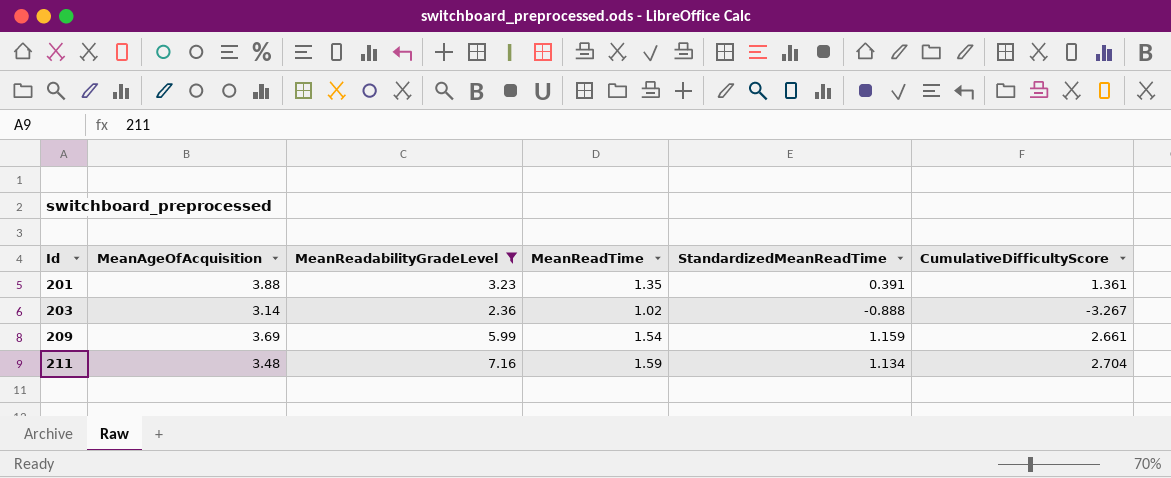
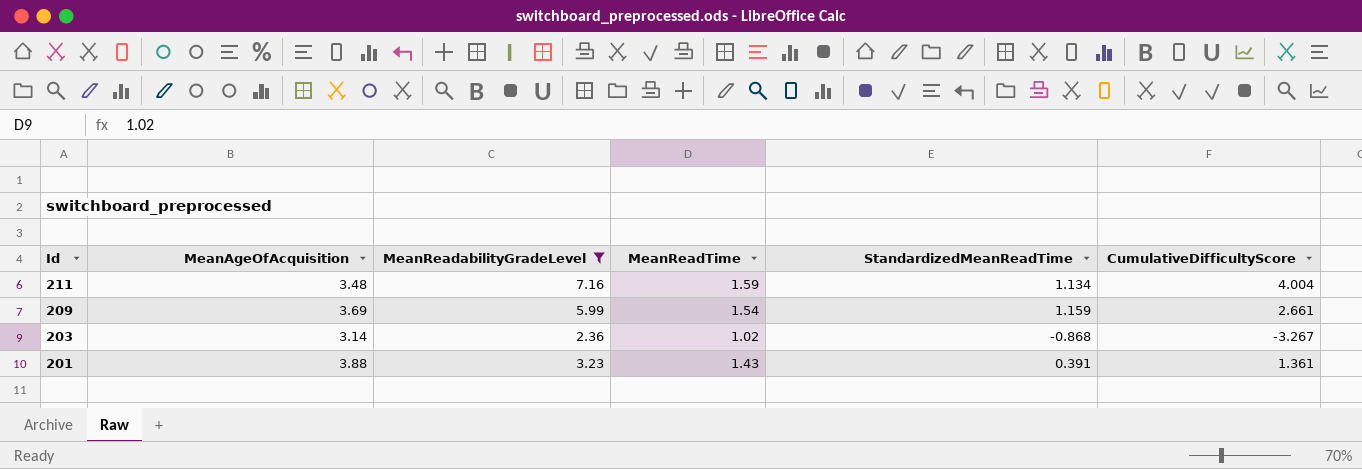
row order: Id ascending -> Id descending
211 | CumulativeDifficultyScore: 2.704 -> 4.004
203 | StandardizedMeanReadTime: -0.888 -> -0.868
201 | MeanReadTime: 1.35 -> 1.43

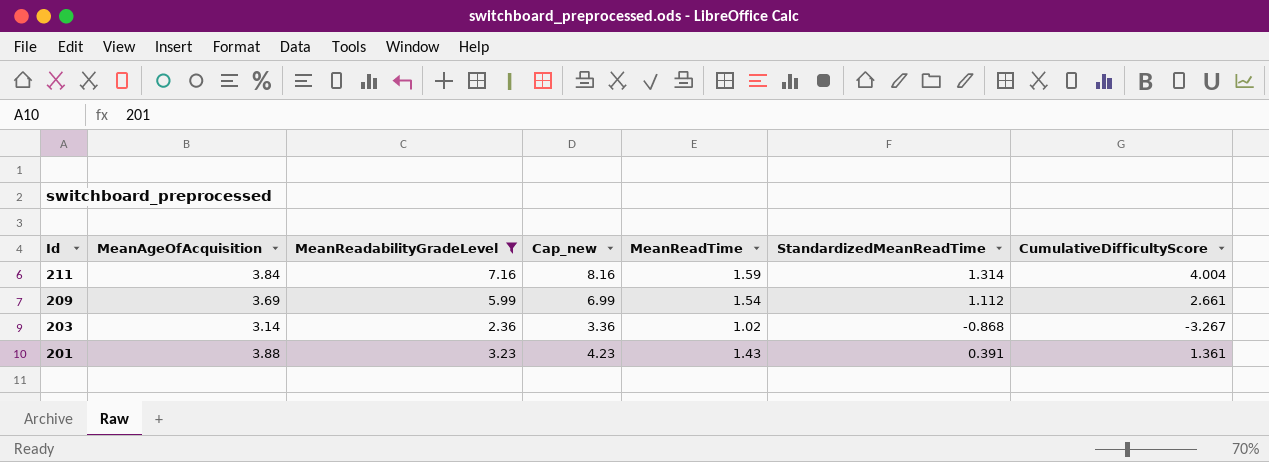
column Cap_new | formula: none -> [MeanReadabilityGradeLevel] + 1
211 | MeanAgeOfAcquisition: 3.48 -> 3.84
211 | StandardizedMeanReadTime: 1.134 -> 1.314
209 | StandardizedMeanReadTime: 1.159 -> 1.112

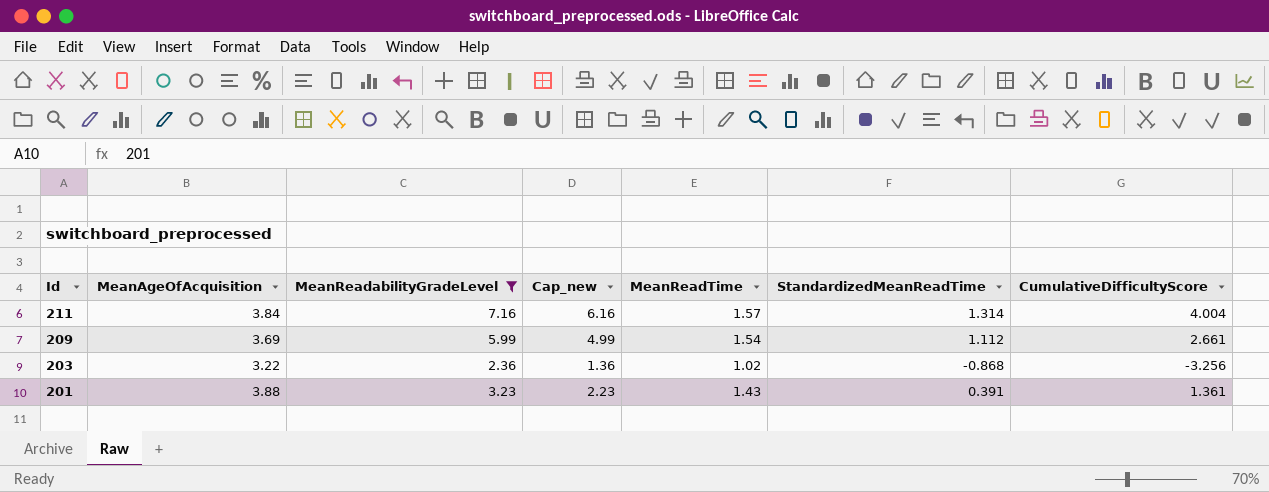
column Cap_new | formula: [MeanReadabilityGradeLevel] + 1 -> [MeanReadabilityGradeLevel] - 1
211 | MeanReadTime: 1.59 -> 1.57
203 | MeanAgeOfAcquisition: 3.14 -> 3.22
203 | CumulativeDifficultyScore: -3.267 -> -3.256

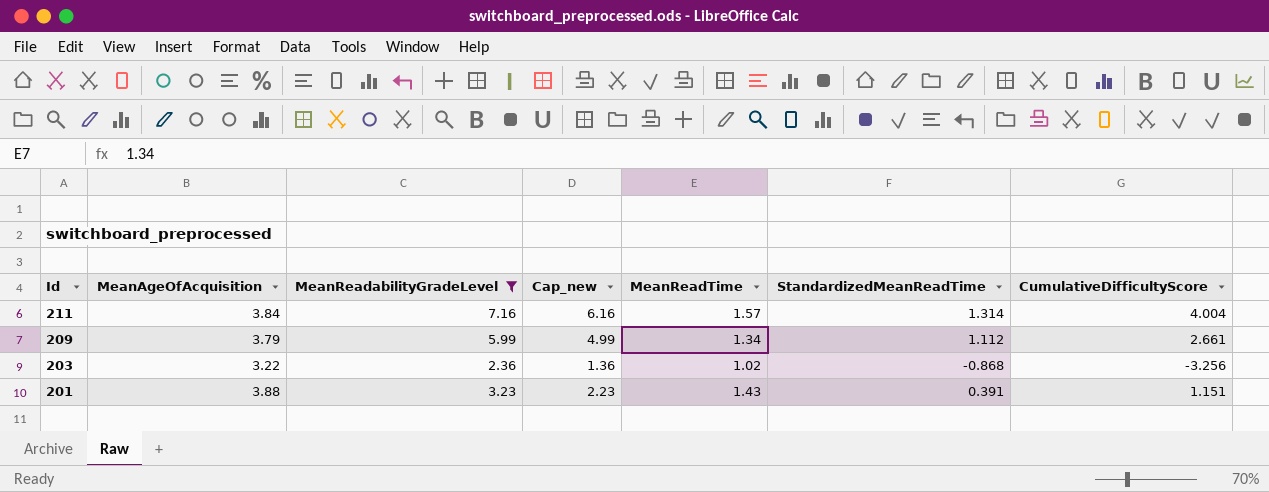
209 | MeanAgeOfAcquisition: 3.69 -> 3.79
209 | MeanReadTime: 1.54 -> 1.34
201 | CumulativeDifficultyScore: 1.361 -> 1.151

